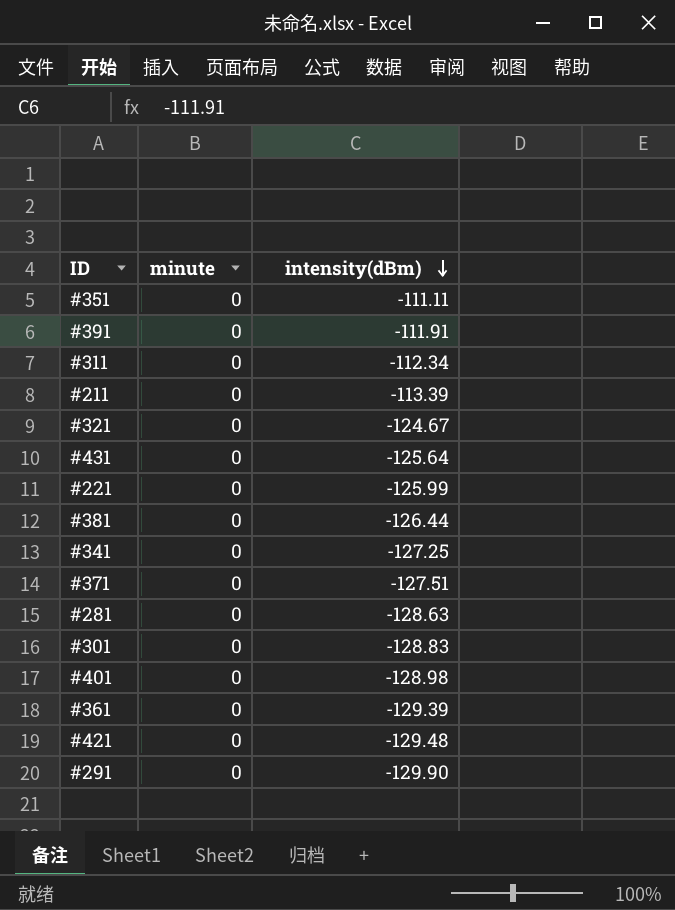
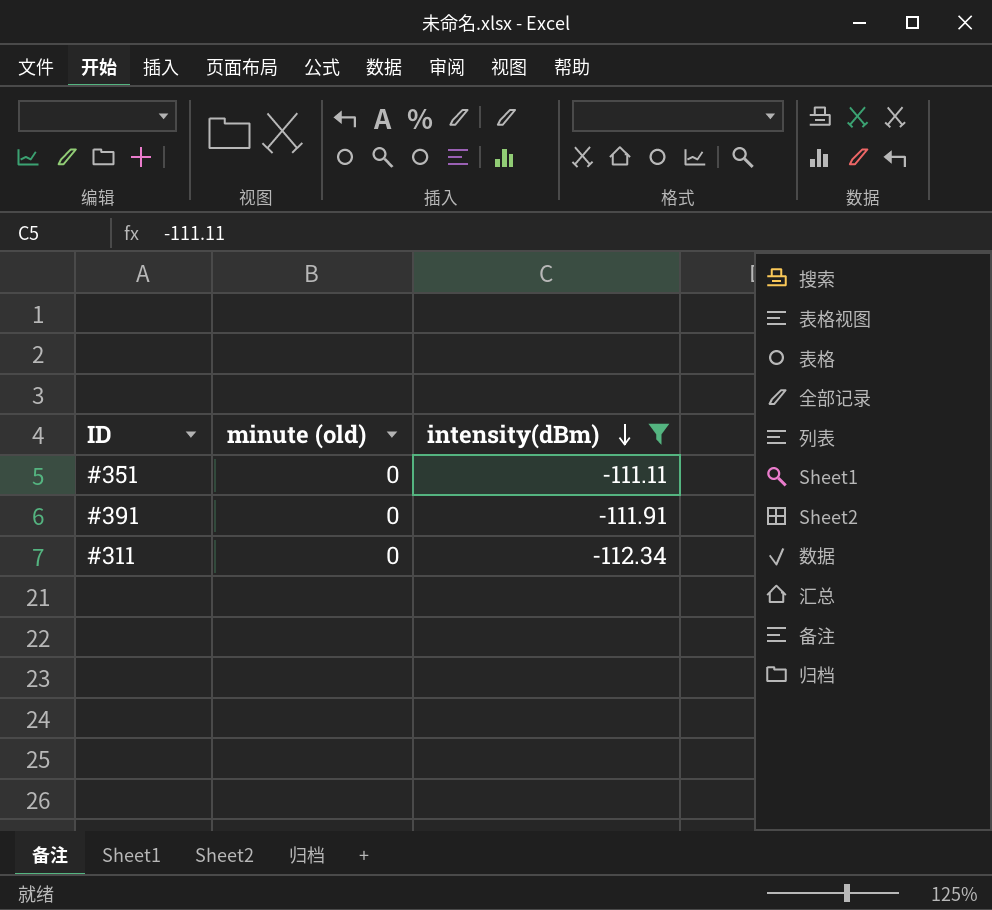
filter: none -> intensity(dBm) >= -112.34
column name: minute -> minute (old)

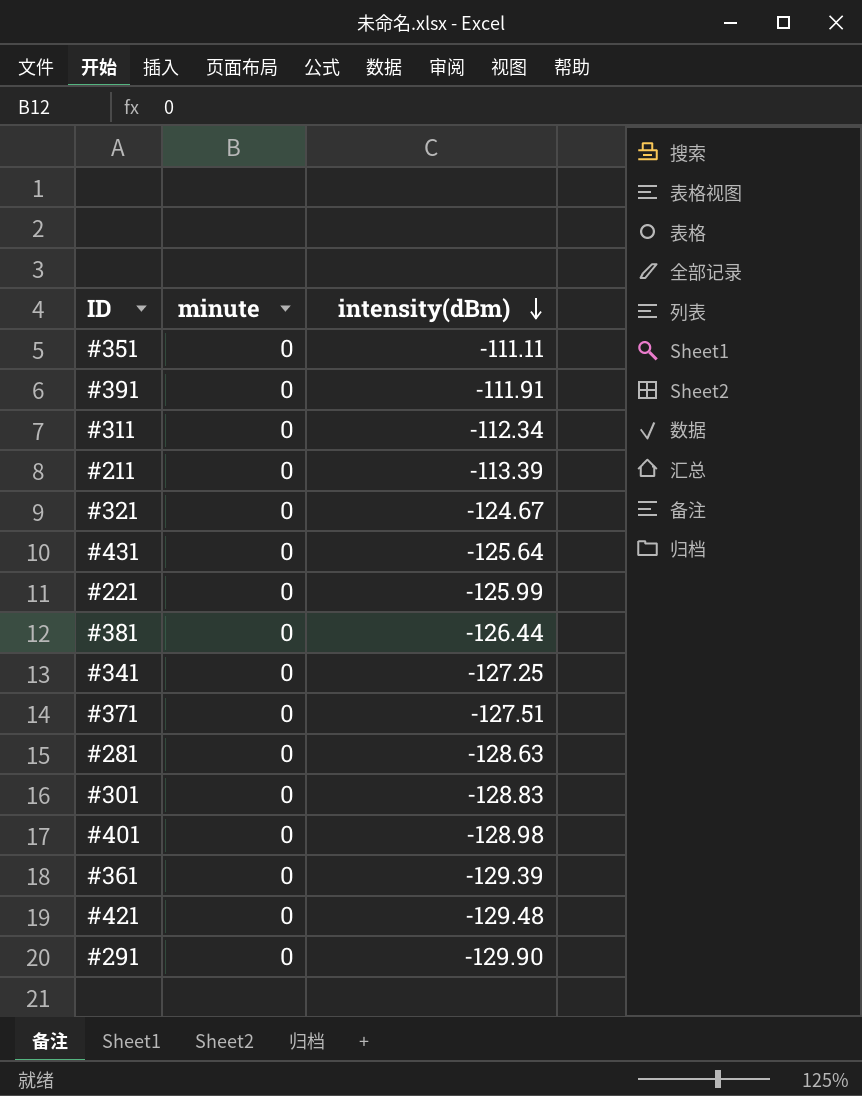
filter: intensity(dBm) >= -112.34 -> none
column name: minute (old) -> minute

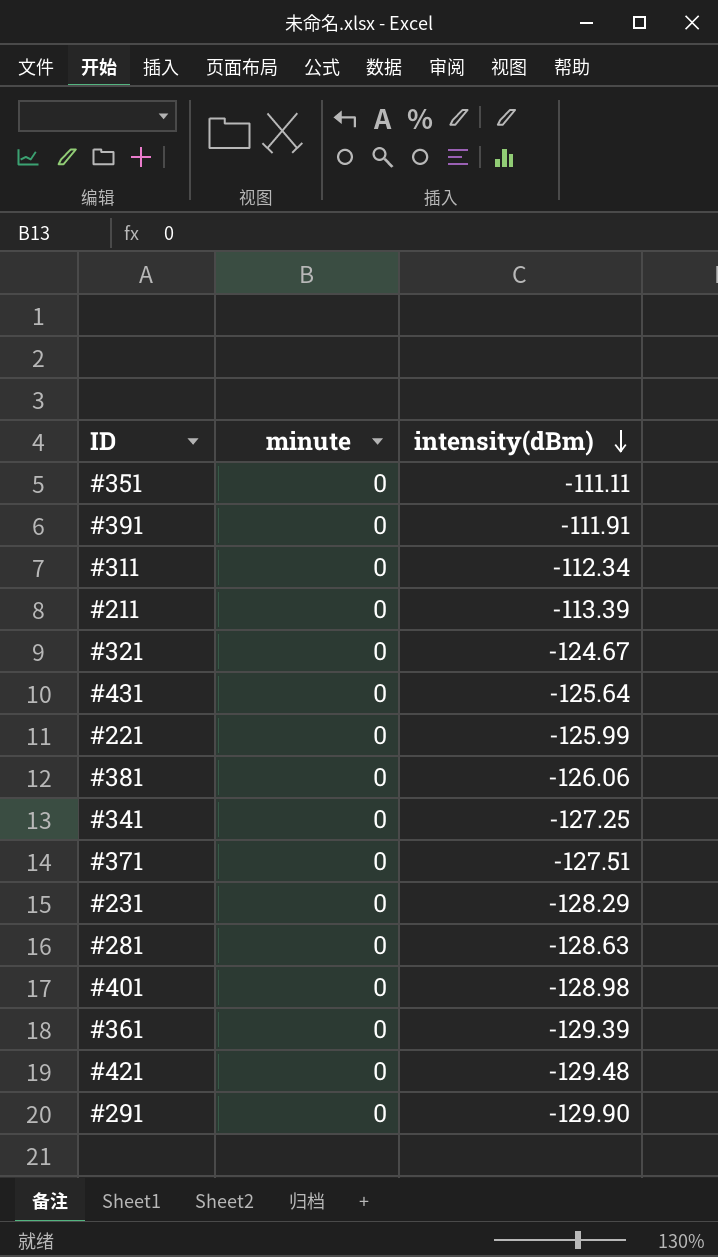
row #301: 0 | -128.83 -> none
#381 | intensity(dBm): -126.44 -> -126.06
row #231: none -> 0 | -128.29

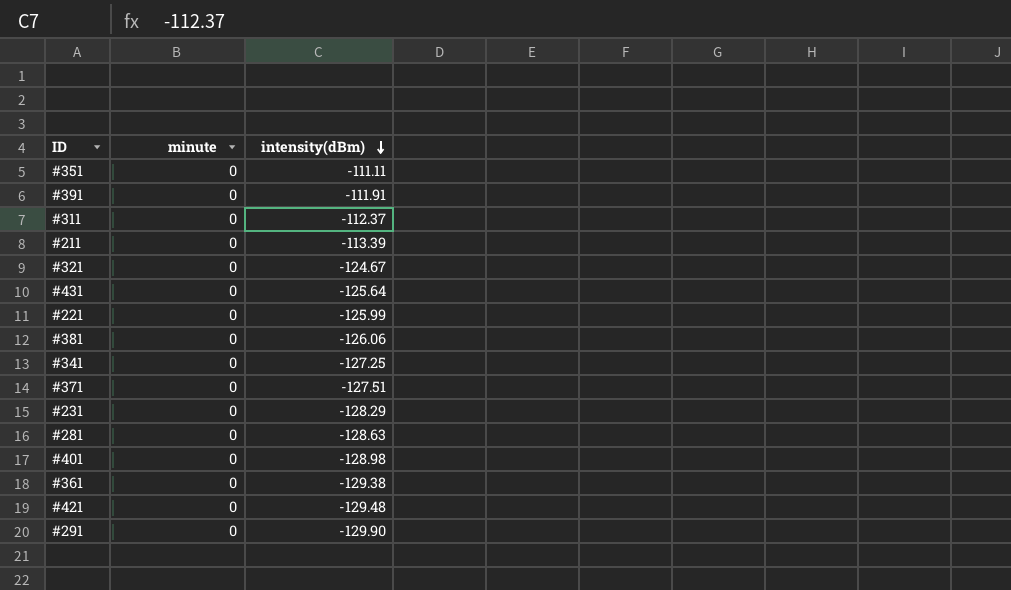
#311 | intensity(dBm): -112.34 -> -112.37
#361 | intensity(dBm): -129.39 -> -129.38

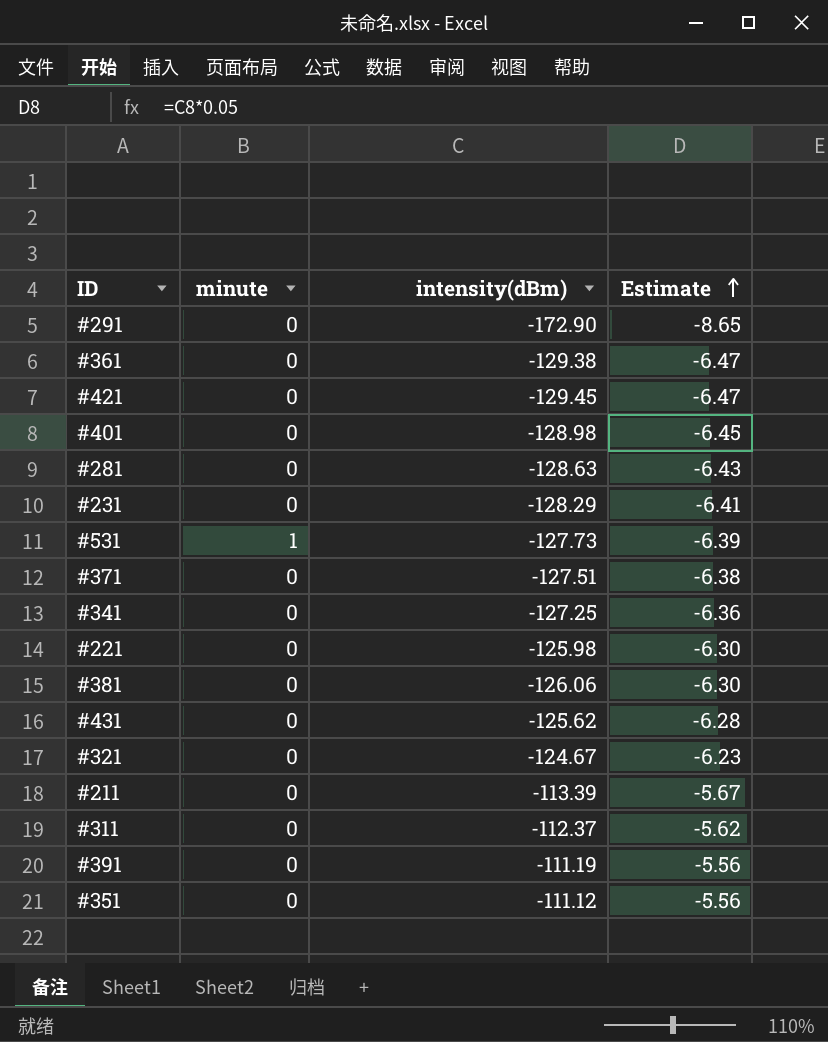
row order: intensity(dBm) descending -> Estimate ascending
column Estimate | formula: none -> [intensity(dBm)] * 0.05
#291 | intensity(dBm): -129.90 -> -172.90
#421 | intensity(dBm): -129.48 -> -129.45
row #531: none -> 1 | -127.73 | -6.39
#221 | intensity(dBm): -125.99 -> -125.98
#431 | intensity(dBm): -125.64 -> -125.62
#391 | intensity(dBm): -111.91 -> -111.19
#351 | intensity(dBm): -111.11 -> -111.12

